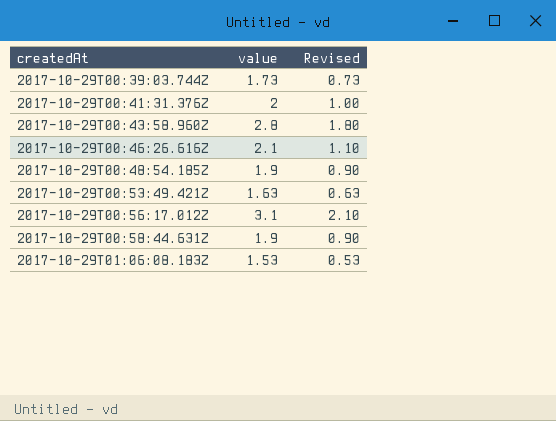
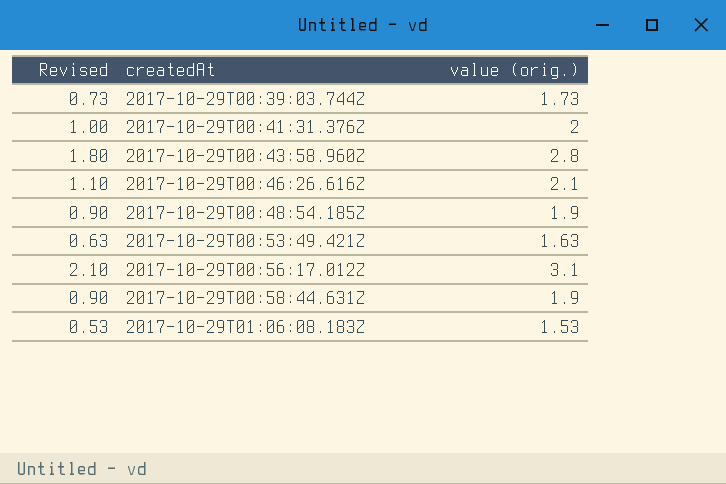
column Revised | position: 3 -> 1
column name: value -> value (orig.)

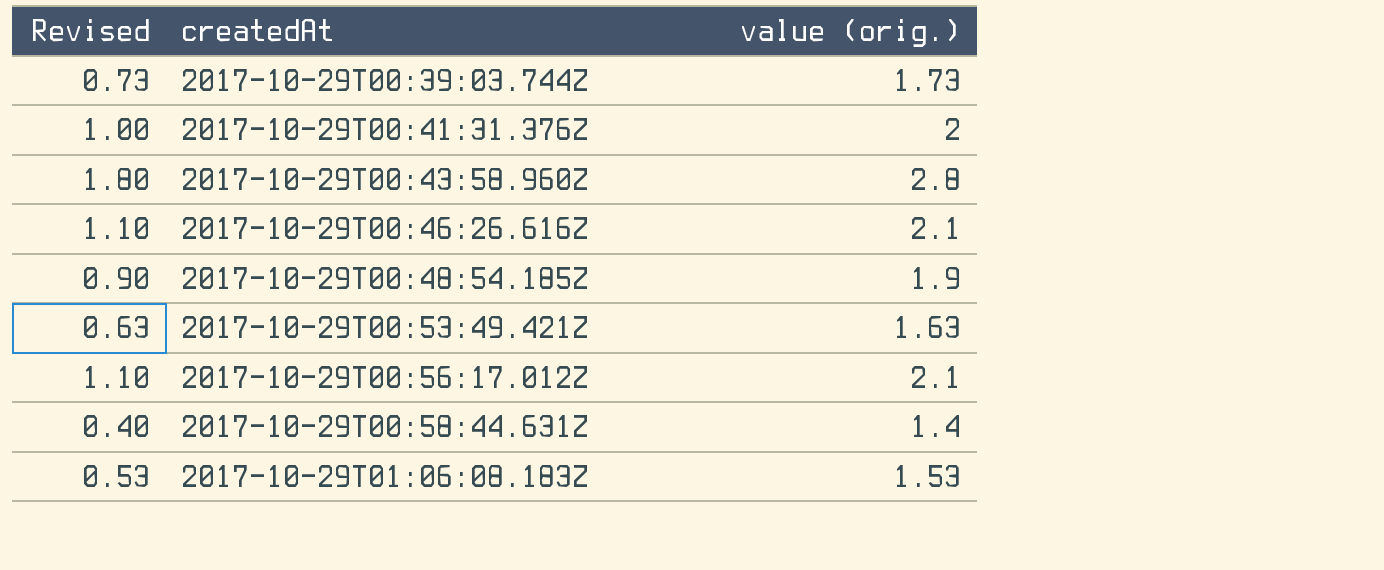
2017-10-29T00:56:17.012Z | Revised: 2.10 -> 1.10
2017-10-29T00:56:17.012Z | value (orig.): 3.1 -> 2.1
2017-10-29T00:58:44.631Z | Revised: 0.90 -> 0.40
2017-10-29T00:58:44.631Z | value (orig.): 1.9 -> 1.4

